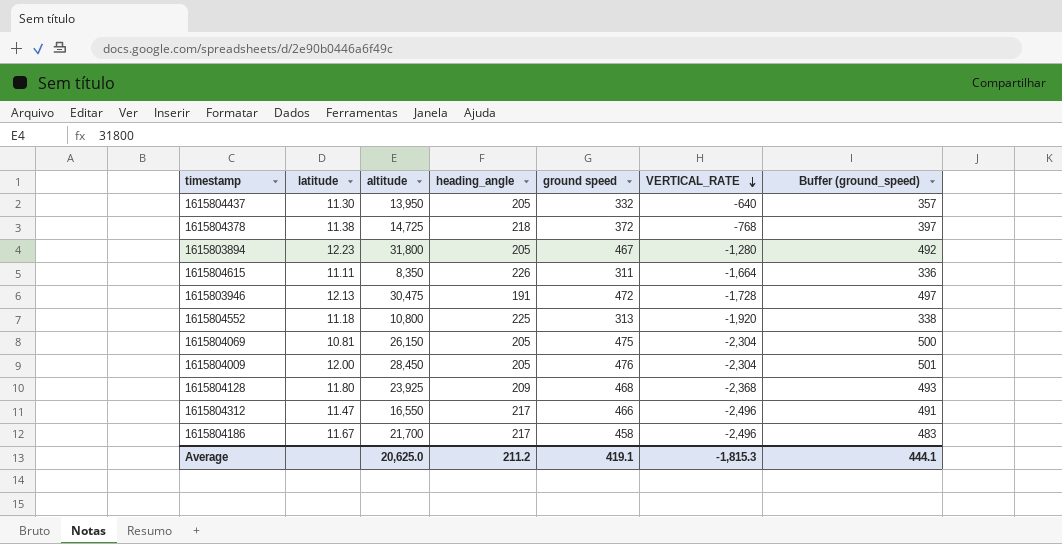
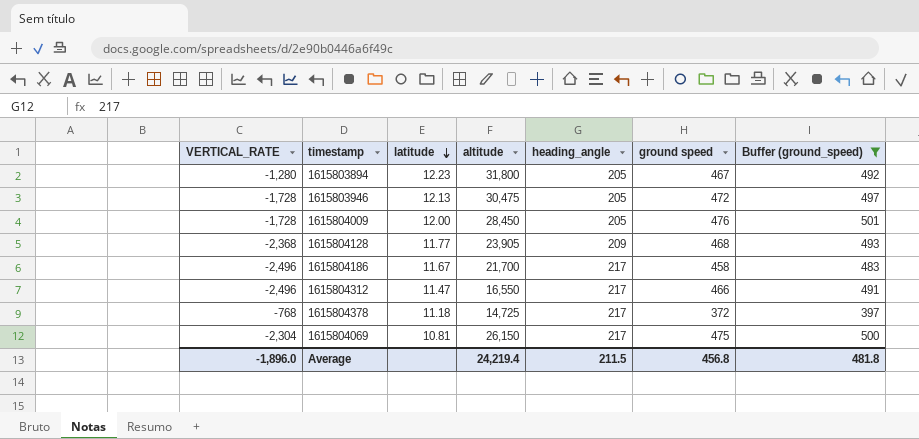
filter: none -> Buffer (ground_speed) >= 397
row order: VERTICAL_RATE descending -> latitude descending
column VERTICAL_RATE | position: 6 -> 1
1615803946 | heading_angle: 191 -> 205
1615804009 | VERTICAL_RATE: -2,304 -> -1,728
1615804128 | latitude: 11.80 -> 11.77
1615804128 | altitude: 23,925 -> 23,905
1615804378 | latitude: 11.38 -> 11.18
1615804378 | heading_angle: 218 -> 217
1615804069 | heading_angle: 205 -> 217
Average | VERTICAL_RATE: -1,815.3 -> -1,896.0
Average | altitude: 20,625.0 -> 24,219.4
Average | heading_angle: 211.2 -> 211.5
Average | ground speed: 419.1 -> 456.8
Average | Buffer (ground_speed): 444.1 -> 481.8

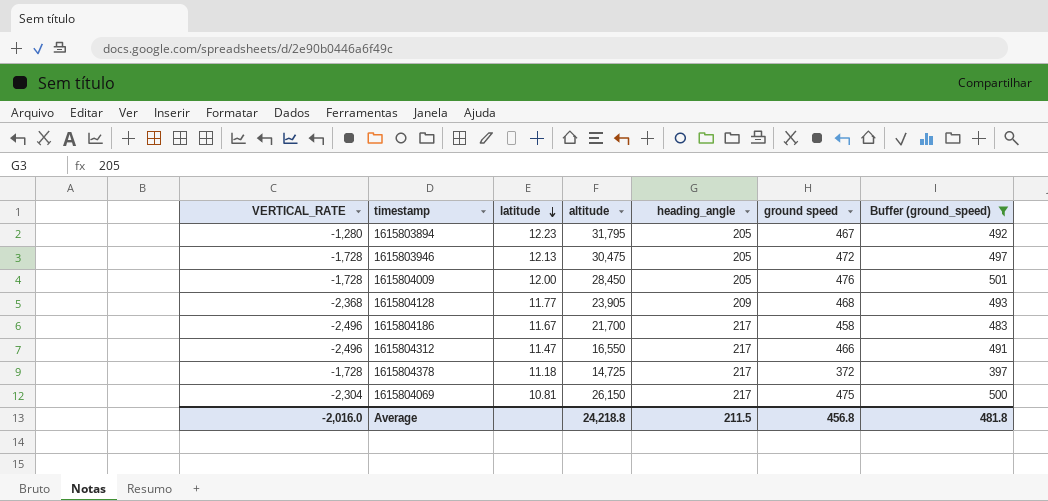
1615803894 | altitude: 31,800 -> 31,795
1615804378 | VERTICAL_RATE: -768 -> -1,728
Average | VERTICAL_RATE: -1,896.0 -> -2,016.0
Average | altitude: 24,219.4 -> 24,218.8

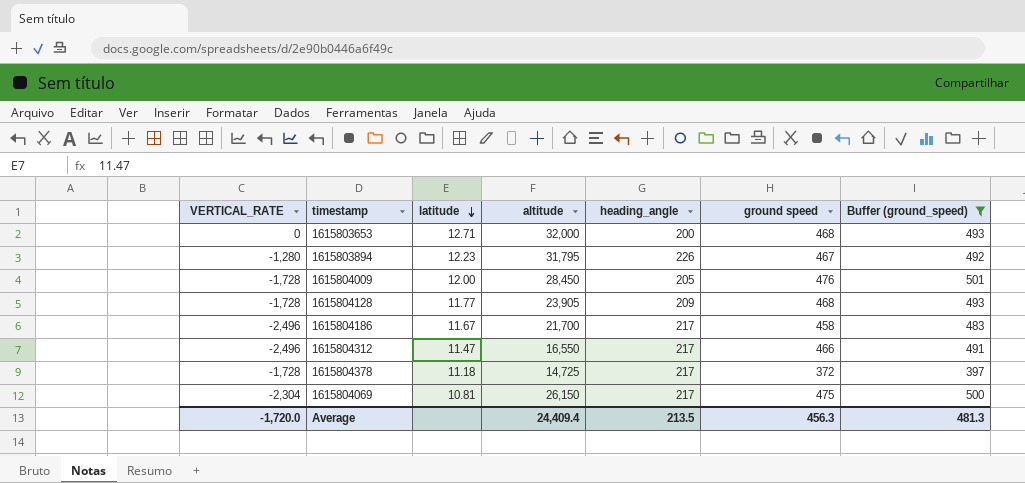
row 1615803946: -1,728 | 12.13 | 30,475 | 205 | 472 | 497 -> none
row 1615803653: none -> 0 | 12.71 | 32,000 | 200 | 468 | 493
1615803894 | heading_angle: 205 -> 226
1615804128 | VERTICAL_RATE: -2,368 -> -1,728
Average | VERTICAL_RATE: -2,016.0 -> -1,720.0
Average | altitude: 24,218.8 -> 24,409.4
Average | heading_angle: 211.5 -> 213.5
Average | ground speed: 456.8 -> 456.3
Average | Buffer (ground_speed): 481.8 -> 481.3

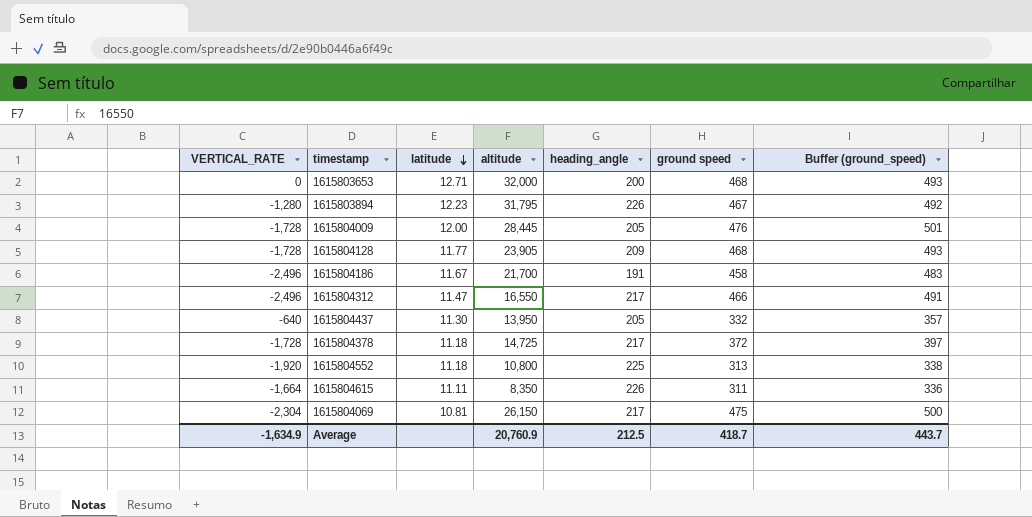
filter: Buffer (ground_speed) >= 397 -> none
1615804009 | altitude: 28,450 -> 28,445
1615804186 | heading_angle: 217 -> 191
Average | VERTICAL_RATE: -1,720.0 -> -1,634.9
Average | altitude: 24,409.4 -> 20,760.9
Average | heading_angle: 213.5 -> 212.5
Average | ground speed: 456.3 -> 418.7
Average | Buffer (ground_speed): 481.3 -> 443.7

